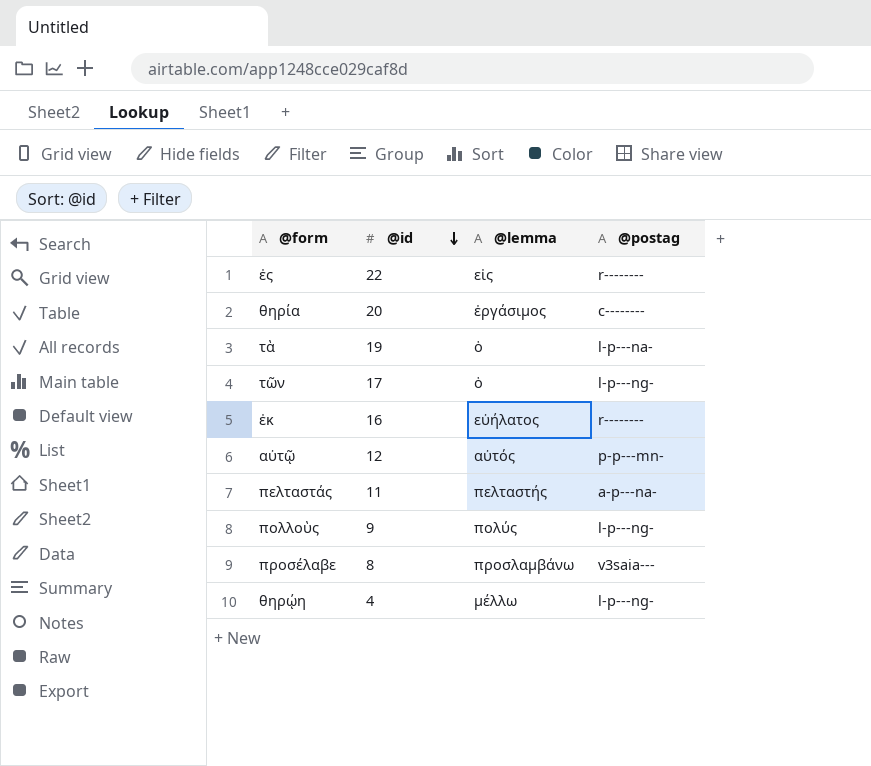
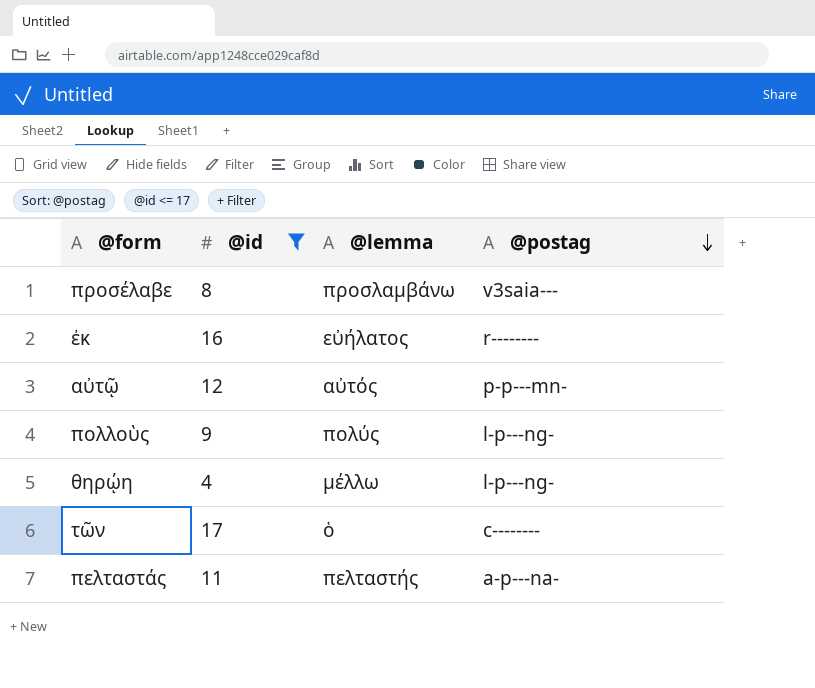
filter: none -> @id <= 17
row order: @id descending -> @postag descending
τῶν | @postag: l-p---ng- -> c--------

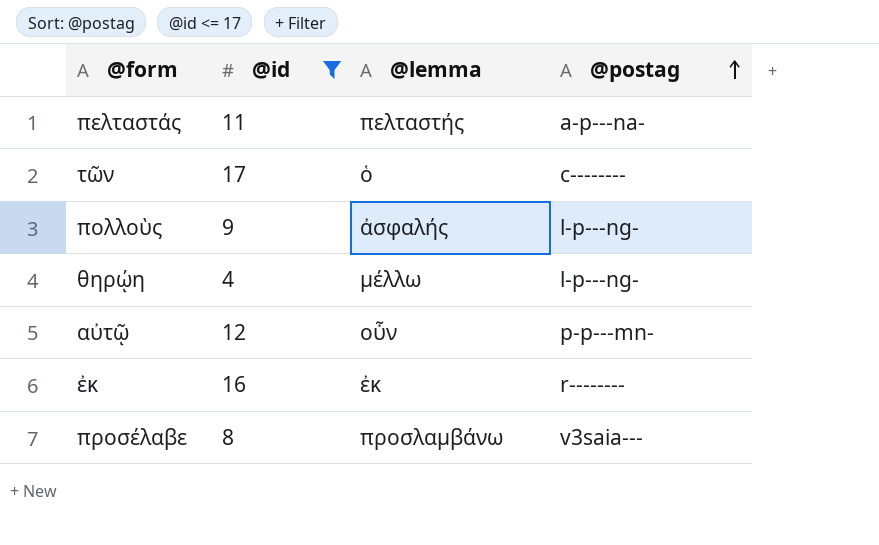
row order: @postag descending -> @postag ascending
πολλοὺς | @lemma: πολύς -> ἀσφαλής
αὐτῷ | @lemma: αὐτός -> οὖν
ἐκ | @lemma: εὐήλατος -> ἐκ

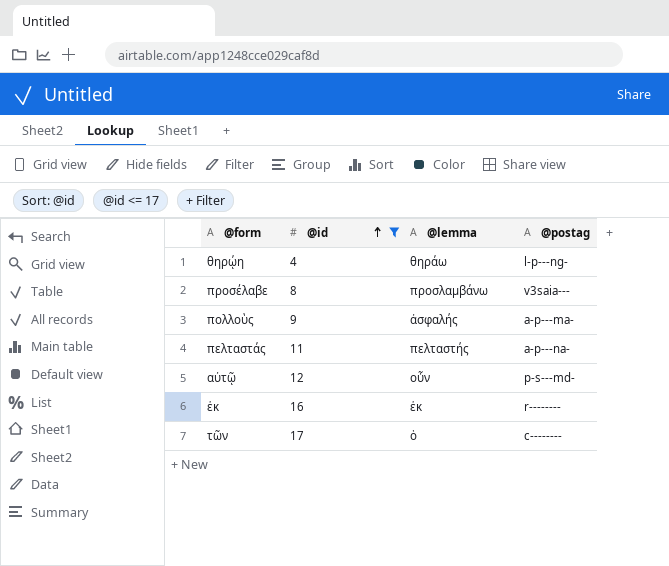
row order: @postag ascending -> @id ascending
θηρῴη | @lemma: μέλλω -> θηράω
πολλοὺς | @postag: l-p---ng- -> a-p---ma-
αὐτῷ | @postag: p-p---mn- -> p-s---md-

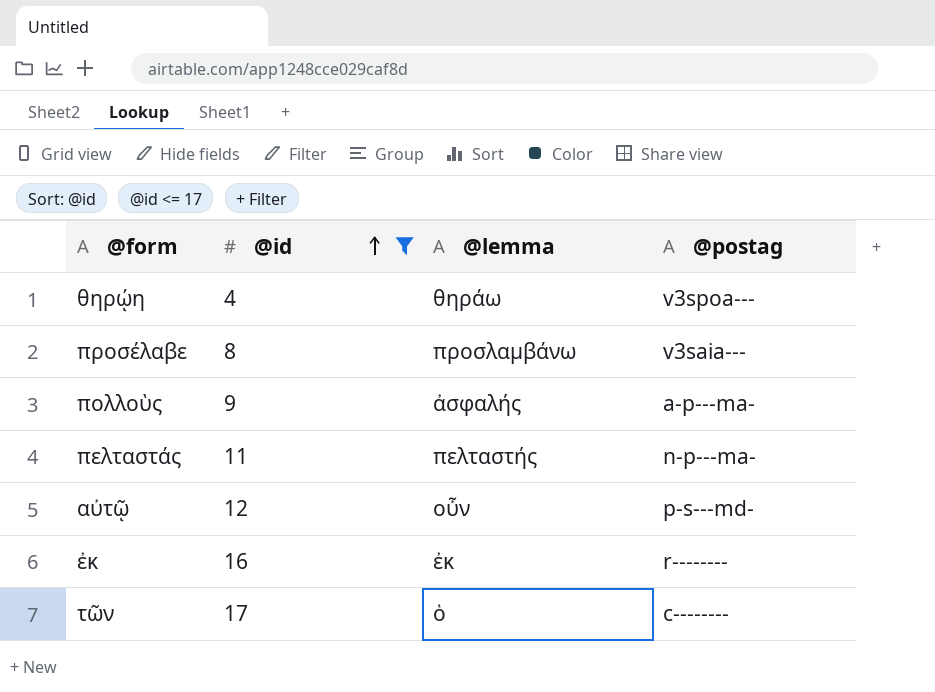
θηρῴη | @postag: l-p---ng- -> v3spoa---
πελταστάς | @postag: a-p---na- -> n-p---ma-

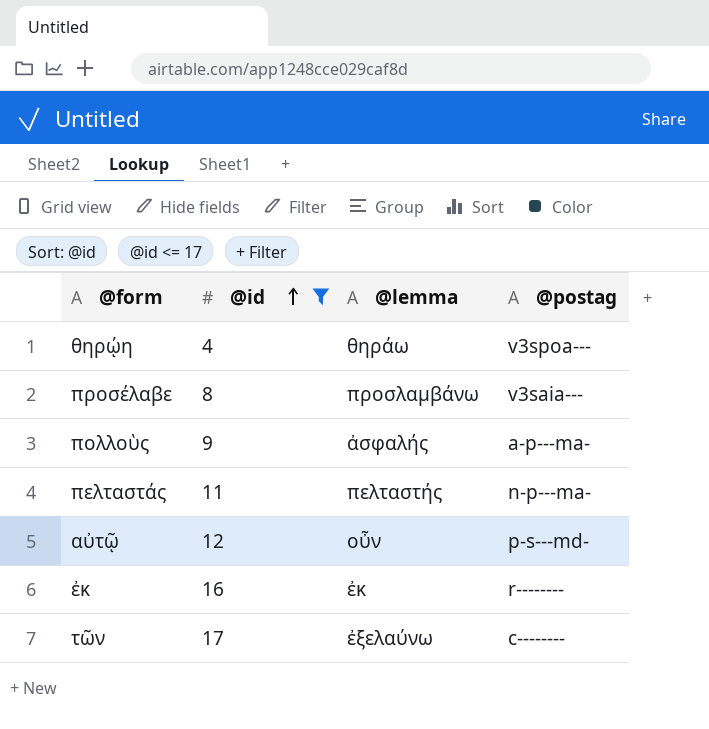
τῶν | @lemma: ὁ -> ἐξελαύνω

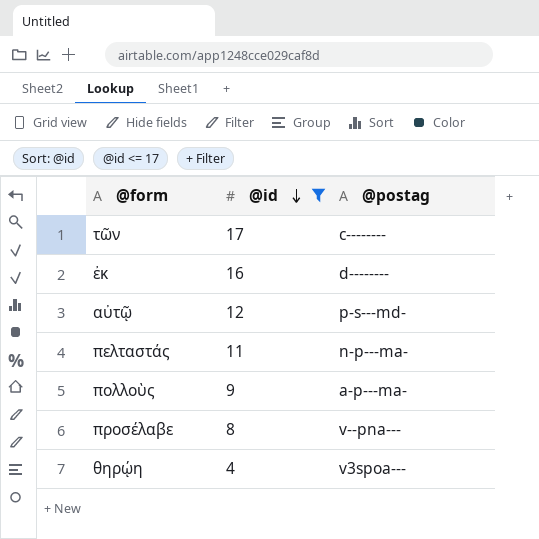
row order: @id ascending -> @id descending
column @lemma | position: 3 -> none
ἐκ | @postag: r-------- -> d--------
προσέλαβε | @postag: v3saia--- -> v--pna---

